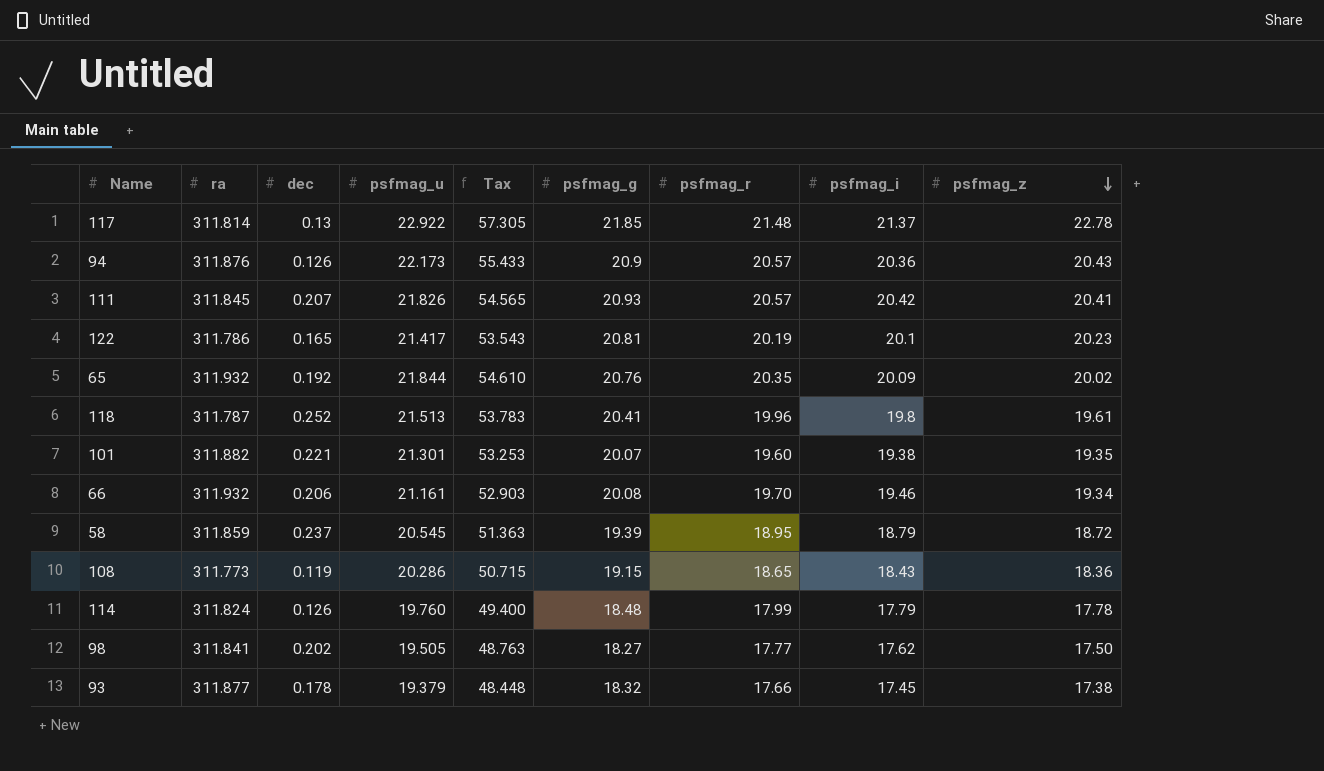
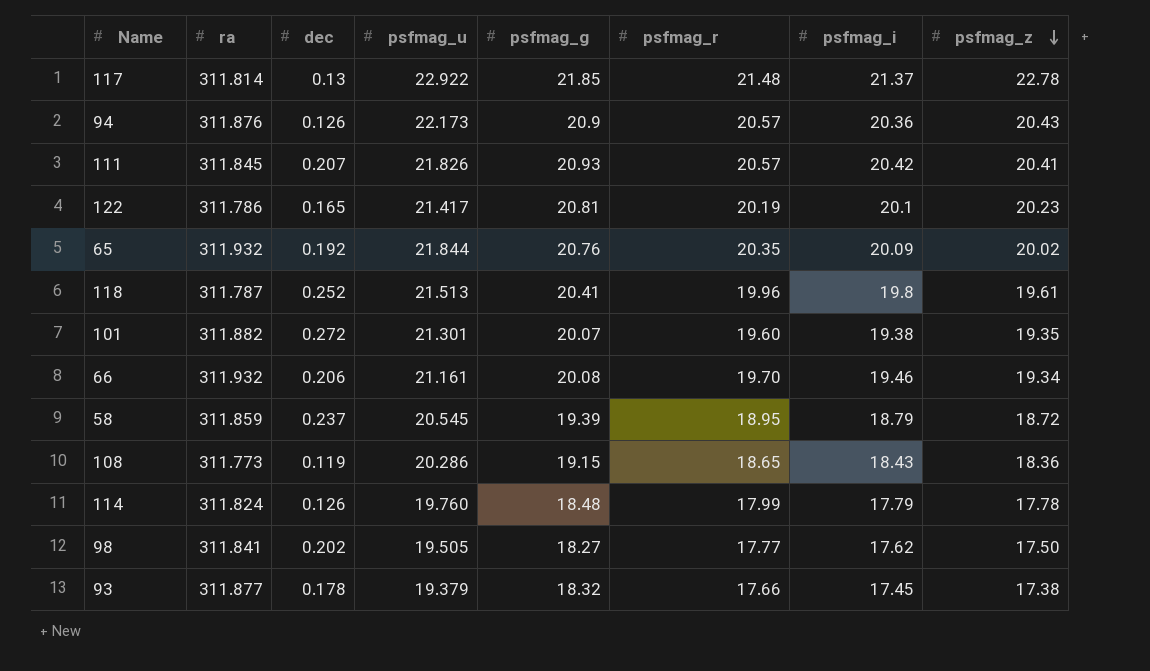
column Tax | formula: [psfmag_u] * 2.5 -> none
101 | dec: 0.221 -> 0.272

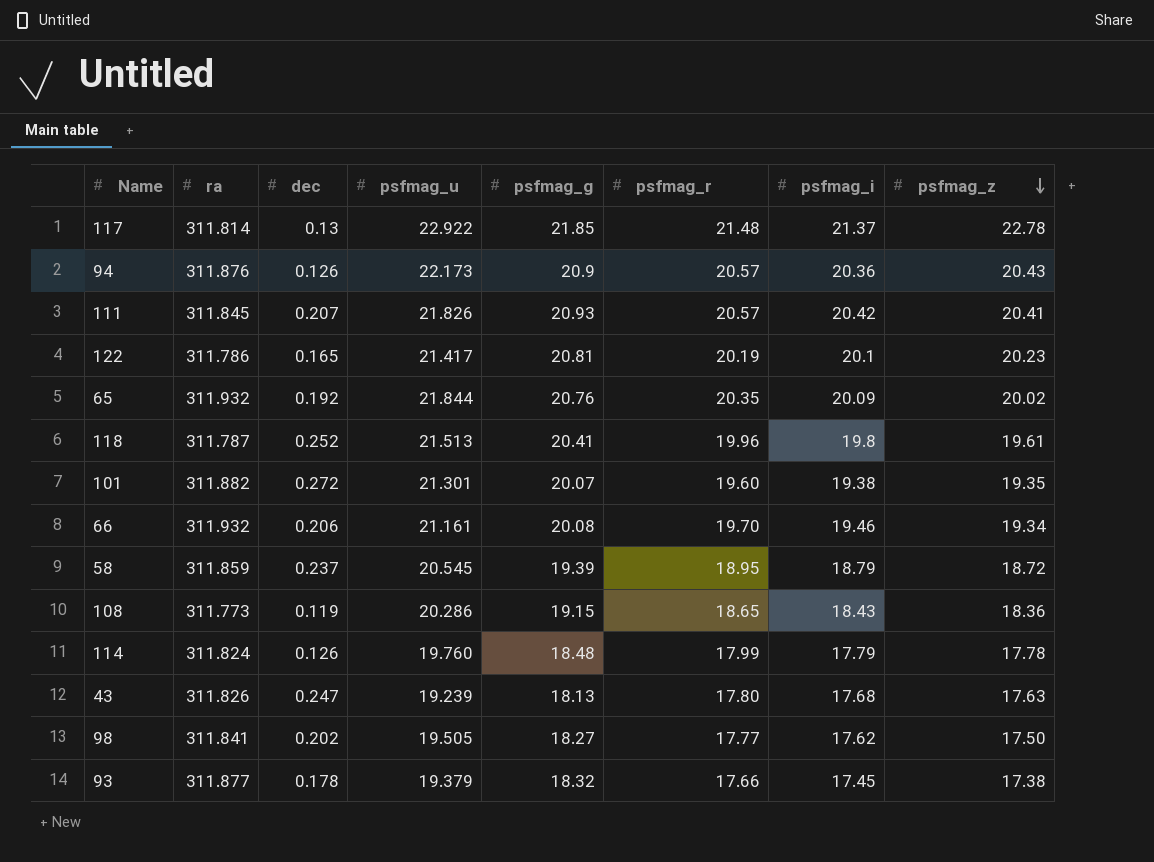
row 43: none -> 311.826 | 0.247 | 19.239 | 18.13 | 17.80 | 17.68 | 17.63

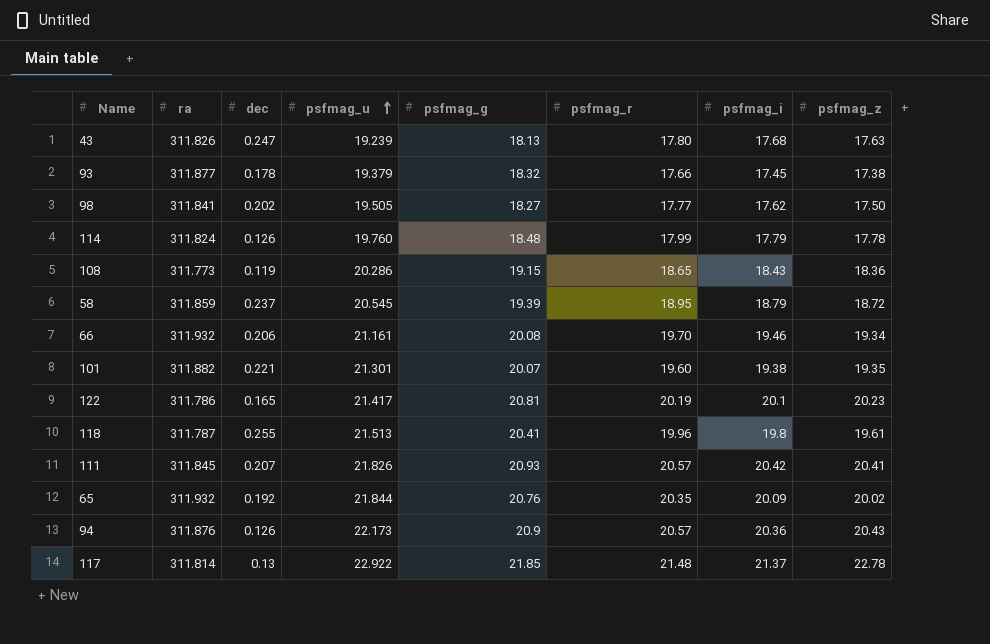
row order: psfmag_z descending -> psfmag_u ascending
101 | dec: 0.272 -> 0.221
118 | dec: 0.252 -> 0.255

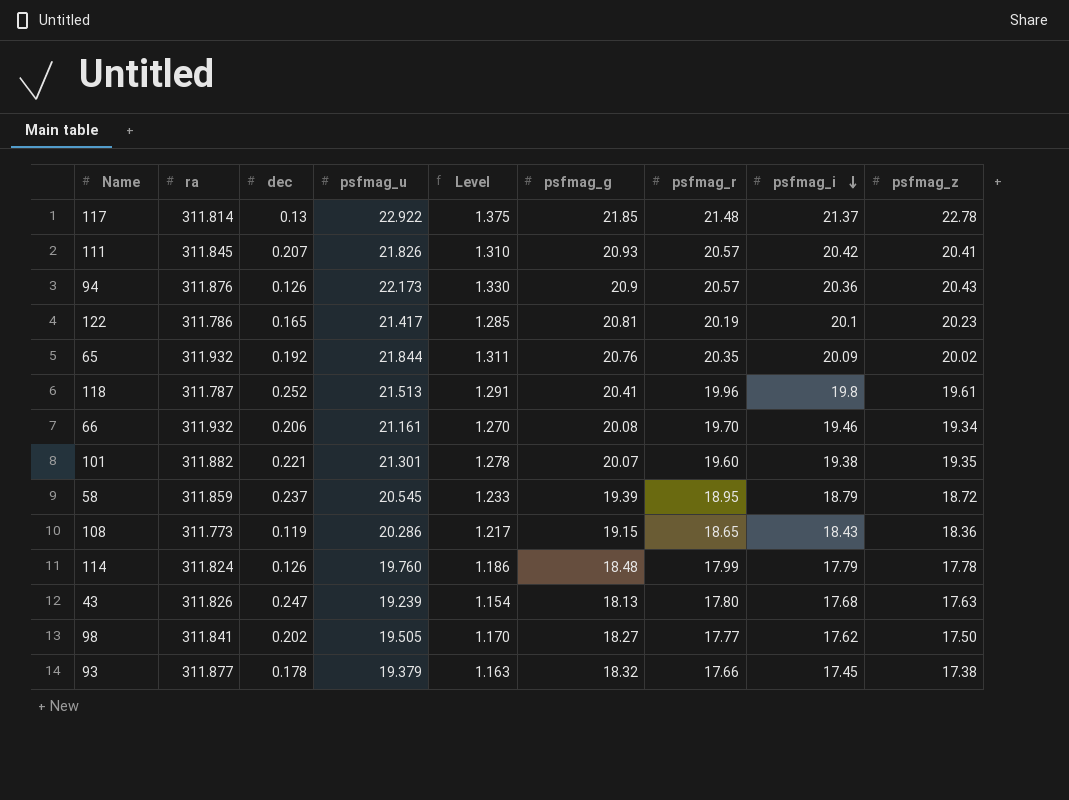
row order: psfmag_u ascending -> psfmag_i descending
column Level | formula: none -> [psfmag_u] * 0.06
118 | dec: 0.255 -> 0.252

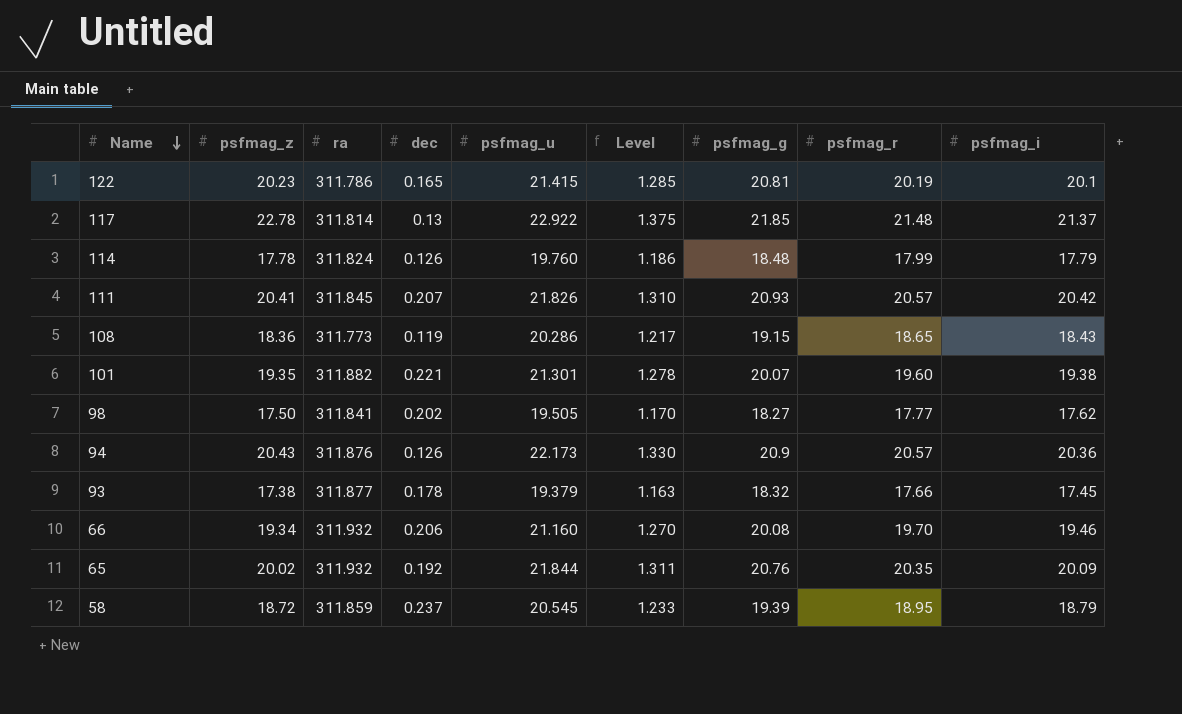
row order: psfmag_i descending -> Name descending
column psfmag_z | position: 9 -> 2
row 118: 311.787 | 0.252 | 21.513 | 1.291 | 20.41 | 19.96 | 19.8 | 19.61 -> none
row 43: 311.826 | 0.247 | 19.239 | 1.154 | 18.13 | 17.80 | 17.68 | 17.63 -> none
122 | psfmag_u: 21.417 -> 21.415
66 | psfmag_u: 21.161 -> 21.160

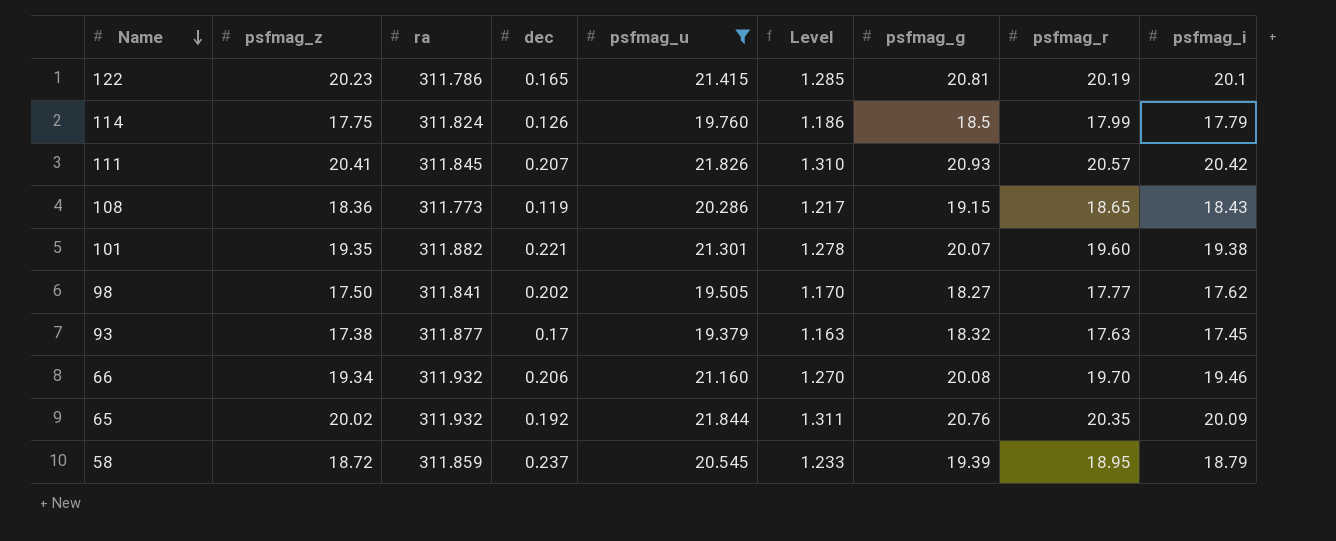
filter: none -> psfmag_u <= 21.844
114 | psfmag_z: 17.78 -> 17.75
114 | psfmag_g: 18.48 -> 18.5
93 | dec: 0.178 -> 0.17
93 | psfmag_r: 17.66 -> 17.63

